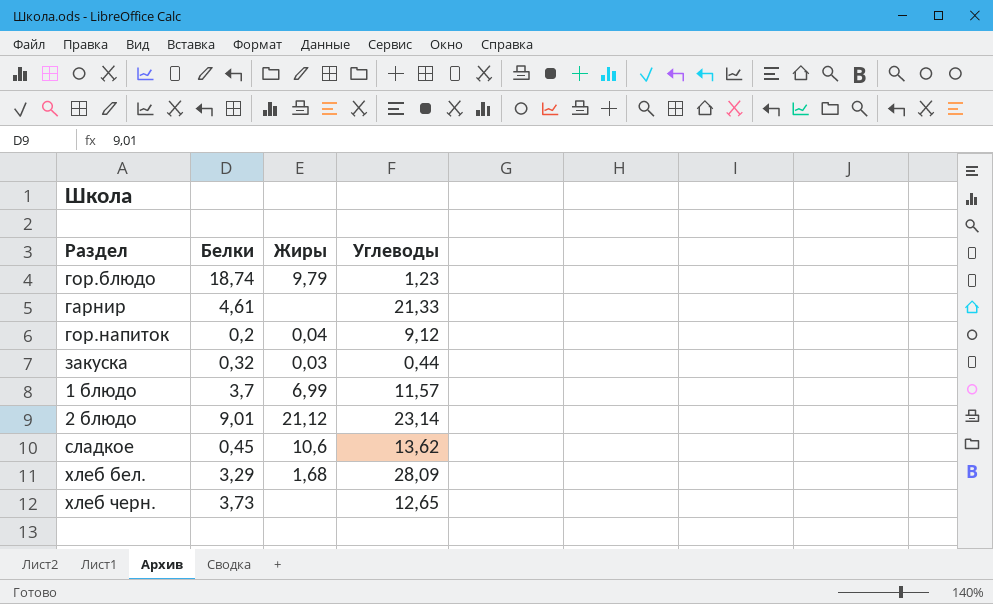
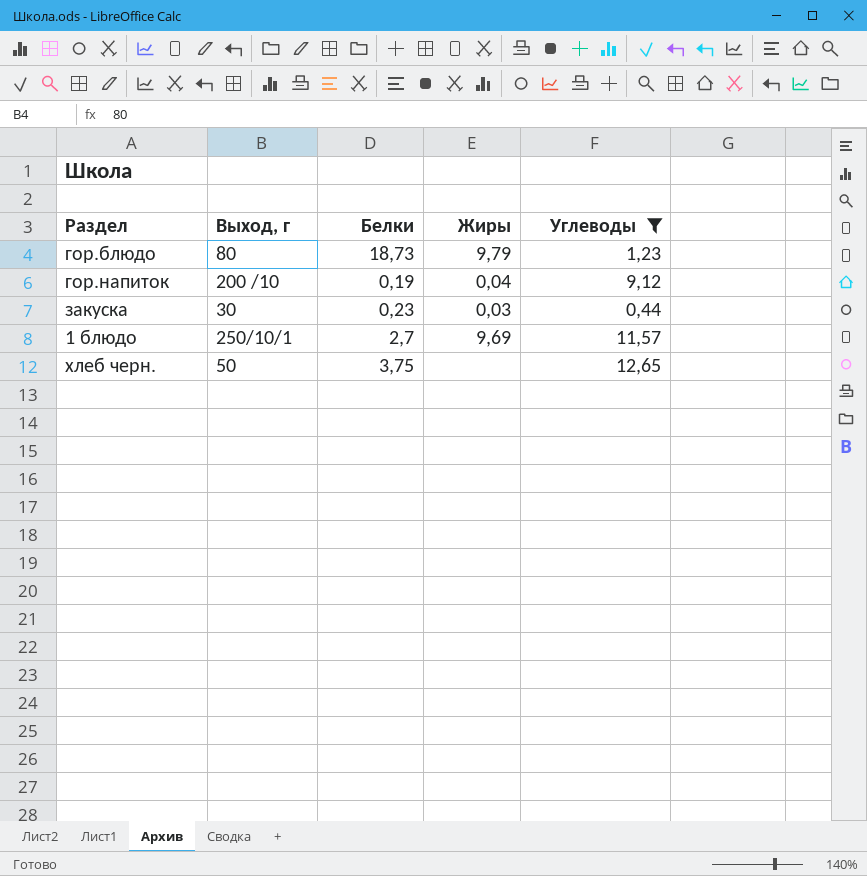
filter: none -> Углеводы <= 12,65
column Выход, г | position: none -> 2
гор.блюдо | Белки: 18,74 -> 18,73
гор.напиток | Белки: 0,2 -> 0,19
закуска | Белки: 0,32 -> 0,23
1 блюдо | Белки: 3,7 -> 2,7
1 блюдо | Жиры: 6,99 -> 9,69
хлеб черн. | Белки: 3,73 -> 3,75

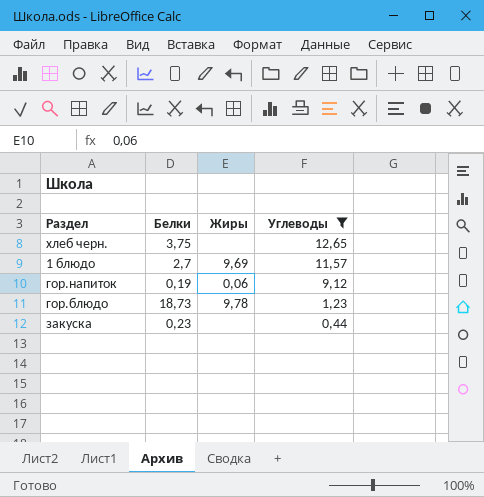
row order: none -> Углеводы descending
column Выход, г | position: 2 -> none
гор.напиток | Жиры: 0,04 -> 0,06
гор.блюдо | Жиры: 9,79 -> 9,78
закуска | Жиры: 0,03 -> none

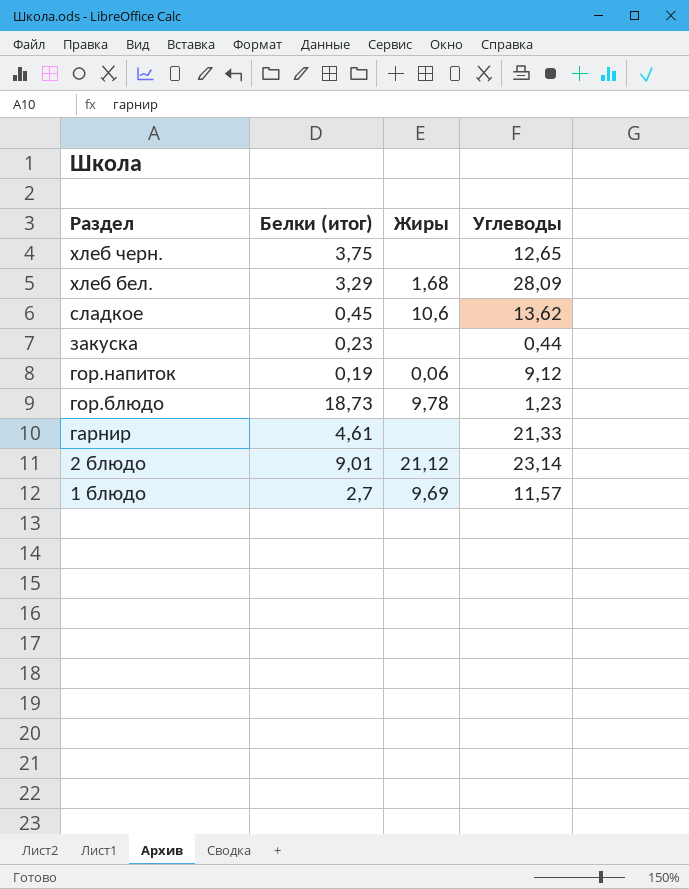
filter: Углеводы <= 12,65 -> none
row order: Углеводы descending -> Раздел descending
column name: Белки -> Белки (итог)

